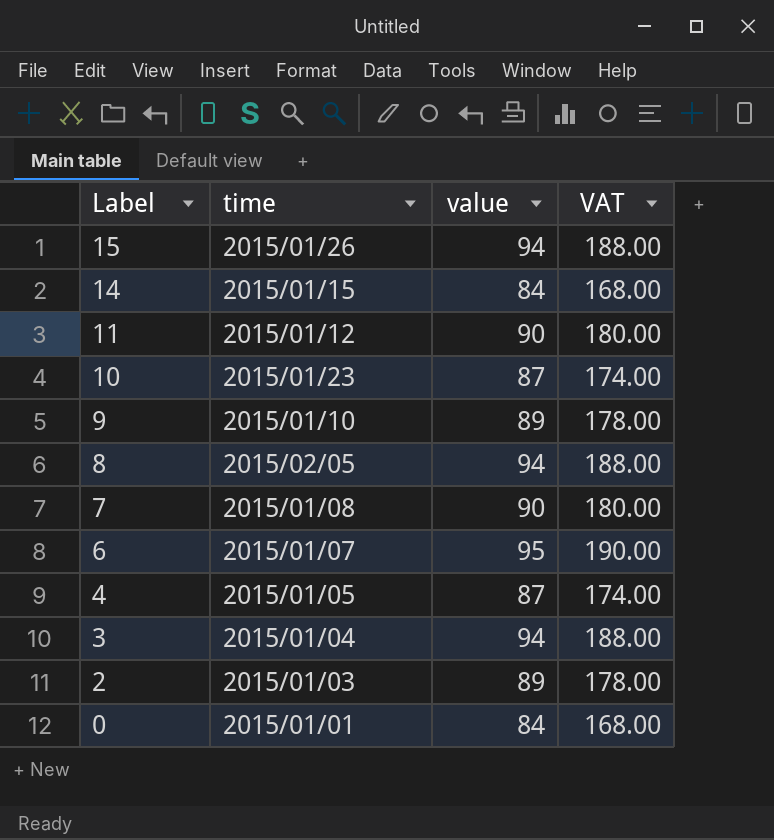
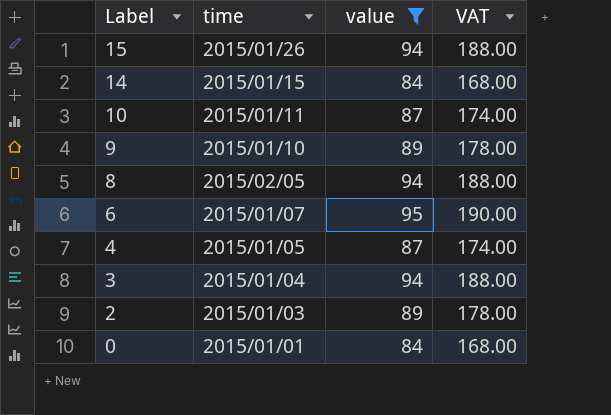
filter: none -> value != 90
10 | time: 2015/01/23 -> 2015/01/11

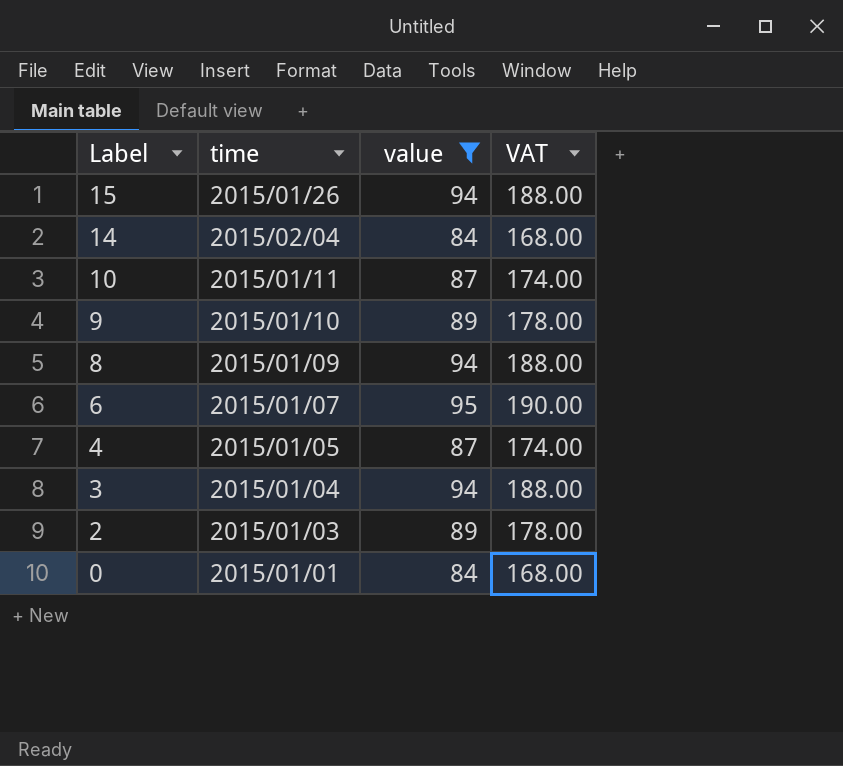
14 | time: 2015/01/15 -> 2015/02/04
8 | time: 2015/02/05 -> 2015/01/09

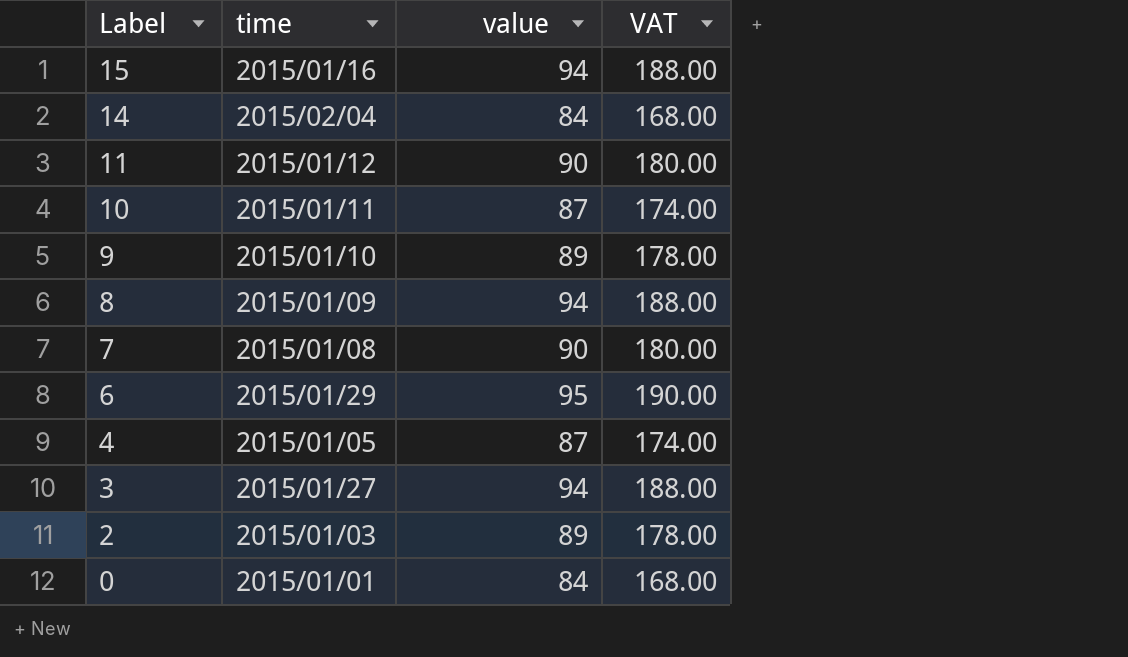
filter: value != 90 -> none
15 | time: 2015/01/26 -> 2015/01/16
6 | time: 2015/01/07 -> 2015/01/29
3 | time: 2015/01/04 -> 2015/01/27

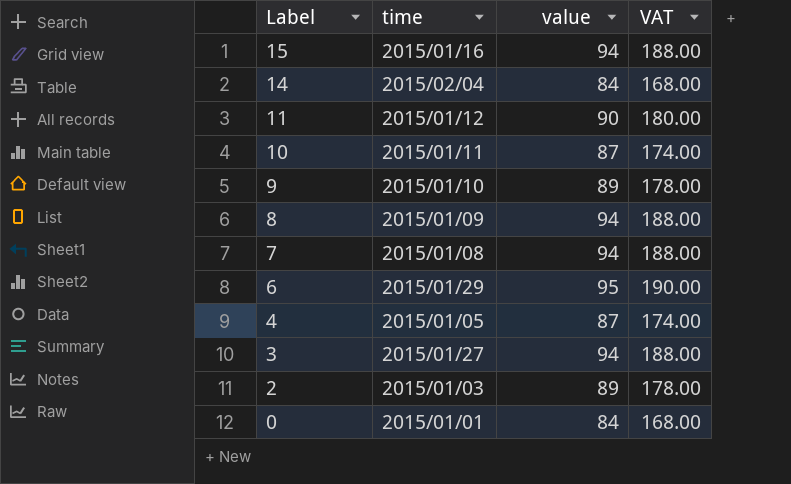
7 | value: 90 -> 94
7 | VAT: 180.00 -> 188.00

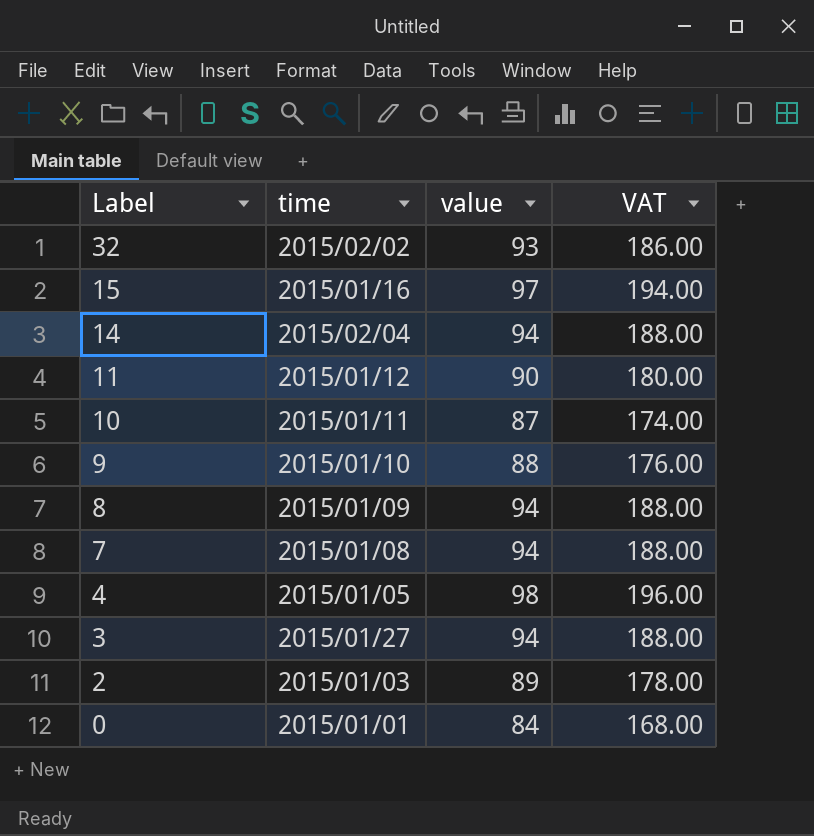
row 6: 2015/01/29 | 95 | 190.00 -> none
row 32: none -> 2015/02/02 | 93 | 186.00
15 | value: 94 -> 97
15 | VAT: 188.00 -> 194.00
14 | value: 84 -> 94
14 | VAT: 168.00 -> 188.00
9 | value: 89 -> 88
9 | VAT: 178.00 -> 176.00
4 | value: 87 -> 98
4 | VAT: 174.00 -> 196.00

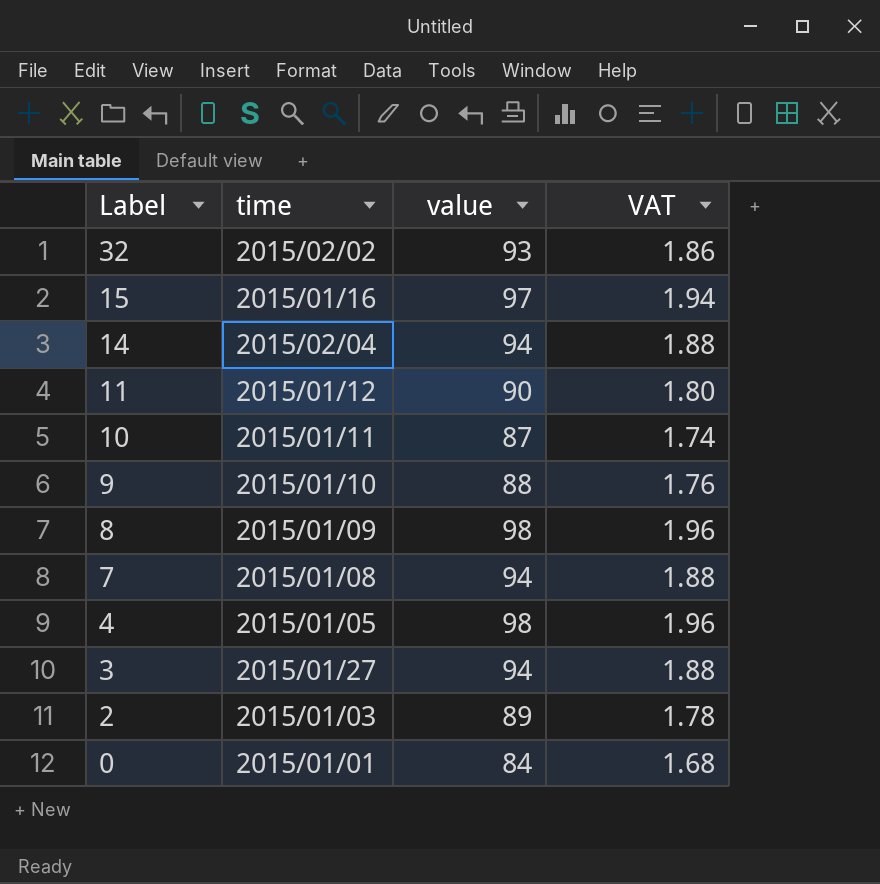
column VAT | formula: [value] * 2 -> [value] * 0.02
8 | value: 94 -> 98

